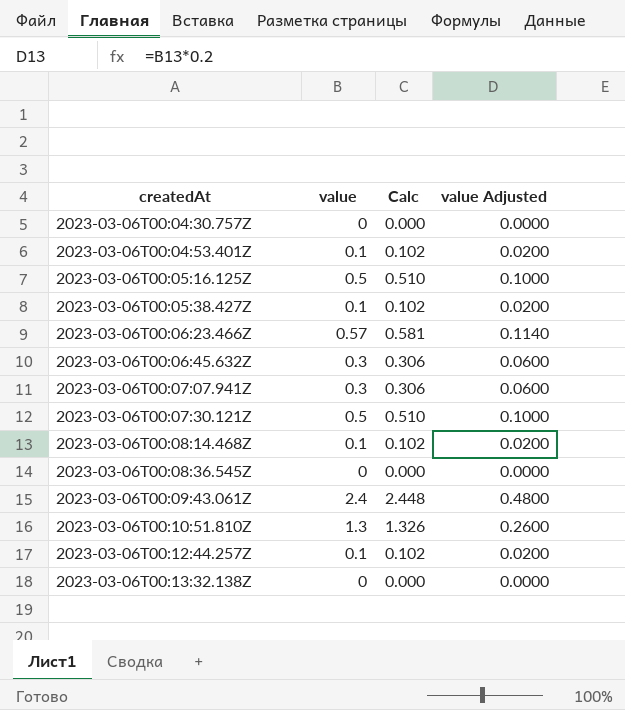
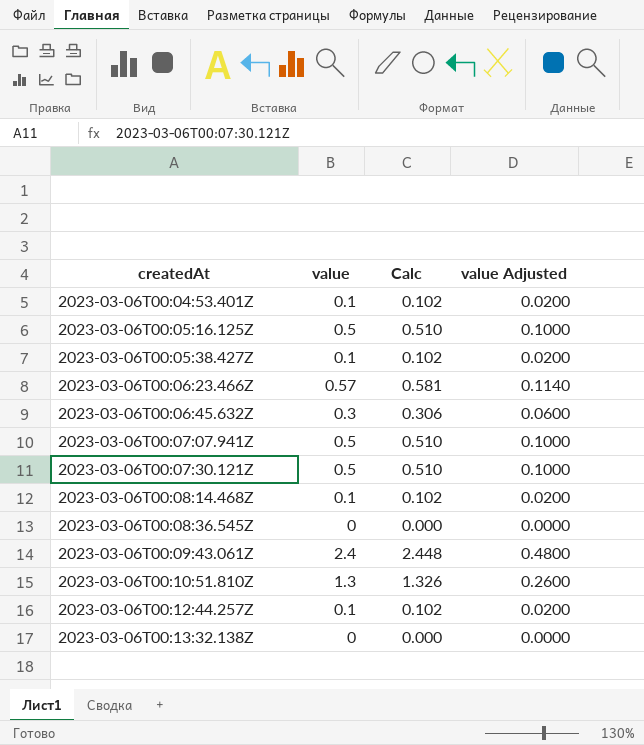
row 2023-03-06T00:04:30.757Z: 0 | 0.000 | 0.0000 -> none
2023-03-06T00:07:07.941Z | value: 0.3 -> 0.5
2023-03-06T00:07:07.941Z | Calc: 0.306 -> 0.510
2023-03-06T00:07:07.941Z | value Adjusted: 0.0600 -> 0.1000

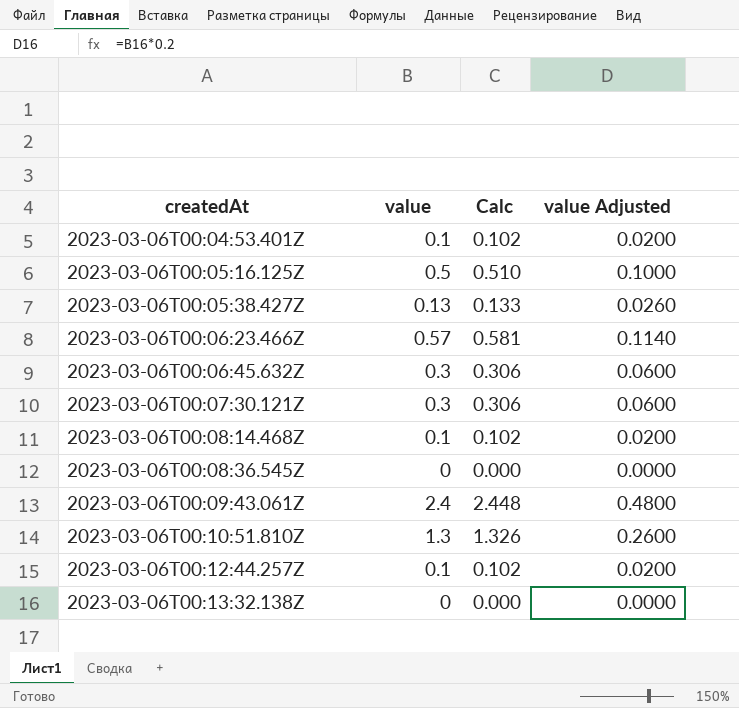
row 2023-03-06T00:07:07.941Z: 0.5 | 0.510 | 0.1000 -> none
2023-03-06T00:05:38.427Z | value: 0.1 -> 0.13
2023-03-06T00:05:38.427Z | Calc: 0.102 -> 0.133
2023-03-06T00:05:38.427Z | value Adjusted: 0.0200 -> 0.0260
2023-03-06T00:07:30.121Z | value: 0.5 -> 0.3
2023-03-06T00:07:30.121Z | Calc: 0.510 -> 0.306
2023-03-06T00:07:30.121Z | value Adjusted: 0.1000 -> 0.0600

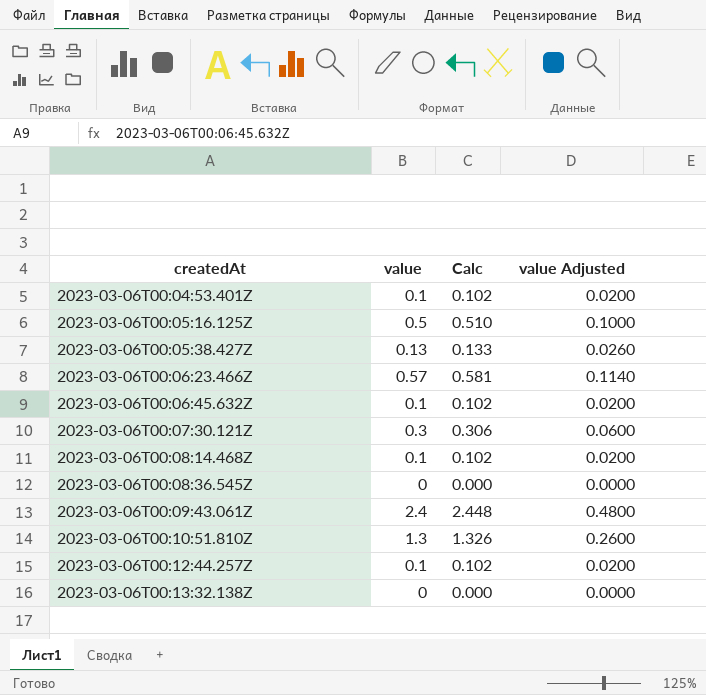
2023-03-06T00:06:45.632Z | value: 0.3 -> 0.1
2023-03-06T00:06:45.632Z | Calc: 0.306 -> 0.102
2023-03-06T00:06:45.632Z | value Adjusted: 0.0600 -> 0.0200

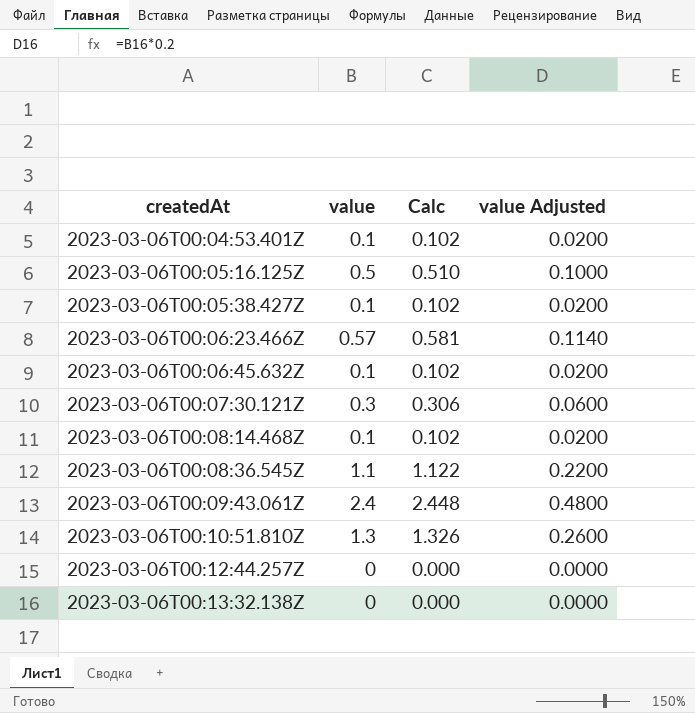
2023-03-06T00:05:38.427Z | value: 0.13 -> 0.1
2023-03-06T00:05:38.427Z | Calc: 0.133 -> 0.102
2023-03-06T00:05:38.427Z | value Adjusted: 0.0260 -> 0.0200
2023-03-06T00:08:36.545Z | value: 0 -> 1.1
2023-03-06T00:08:36.545Z | Calc: 0.000 -> 1.122
2023-03-06T00:08:36.545Z | value Adjusted: 0.0000 -> 0.2200
2023-03-06T00:12:44.257Z | value: 0.1 -> 0
2023-03-06T00:12:44.257Z | Calc: 0.102 -> 0.000
2023-03-06T00:12:44.257Z | value Adjusted: 0.0200 -> 0.0000

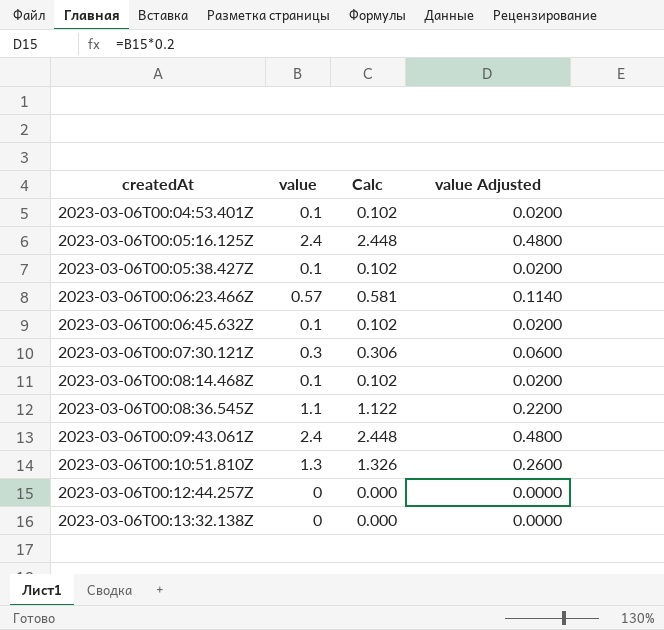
2023-03-06T00:05:16.125Z | value: 0.5 -> 2.4
2023-03-06T00:05:16.125Z | Calc: 0.510 -> 2.448
2023-03-06T00:05:16.125Z | value Adjusted: 0.1000 -> 0.4800

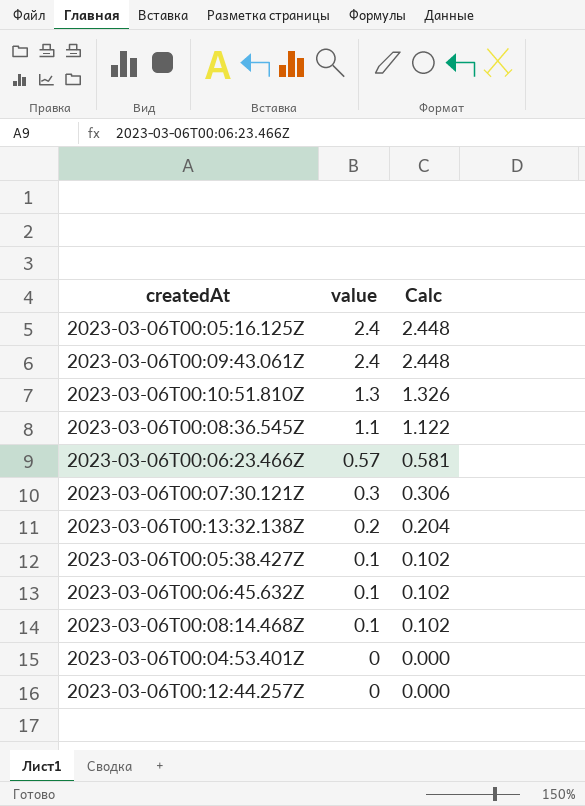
row order: createdAt ascending -> value descending
column value Adjusted | formula: [value] * 0.2 -> none
2023-03-06T00:13:32.138Z | value: 0 -> 0.2
2023-03-06T00:13:32.138Z | Calc: 0.000 -> 0.204
2023-03-06T00:04:53.401Z | value: 0.1 -> 0
2023-03-06T00:04:53.401Z | Calc: 0.102 -> 0.000

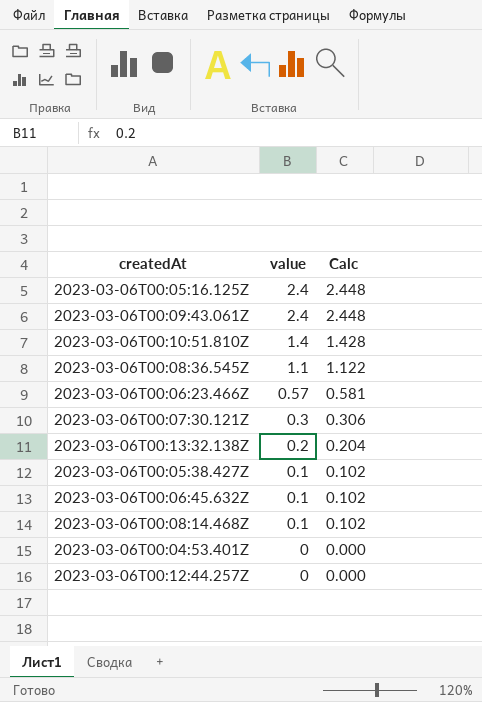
2023-03-06T00:10:51.810Z | value: 1.3 -> 1.4
2023-03-06T00:10:51.810Z | Calc: 1.326 -> 1.428

